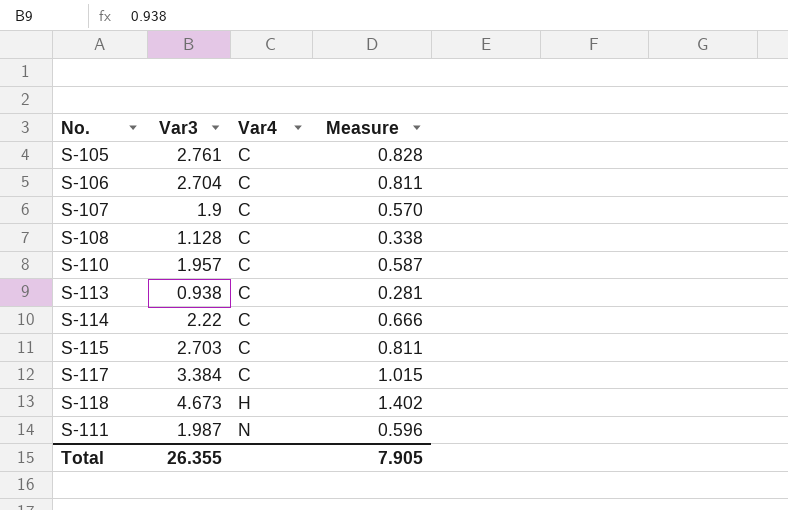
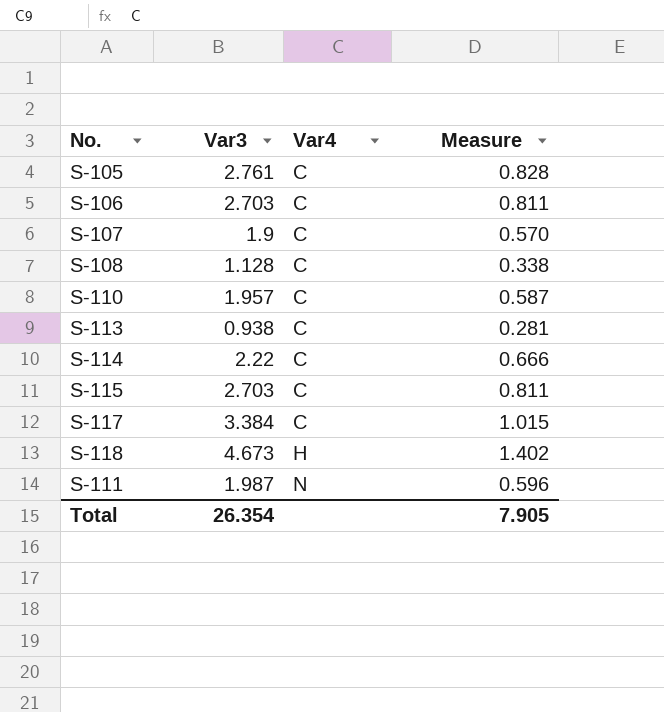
S-106 | Var3: 2.704 -> 2.703
Total | Var3: 26.355 -> 26.354

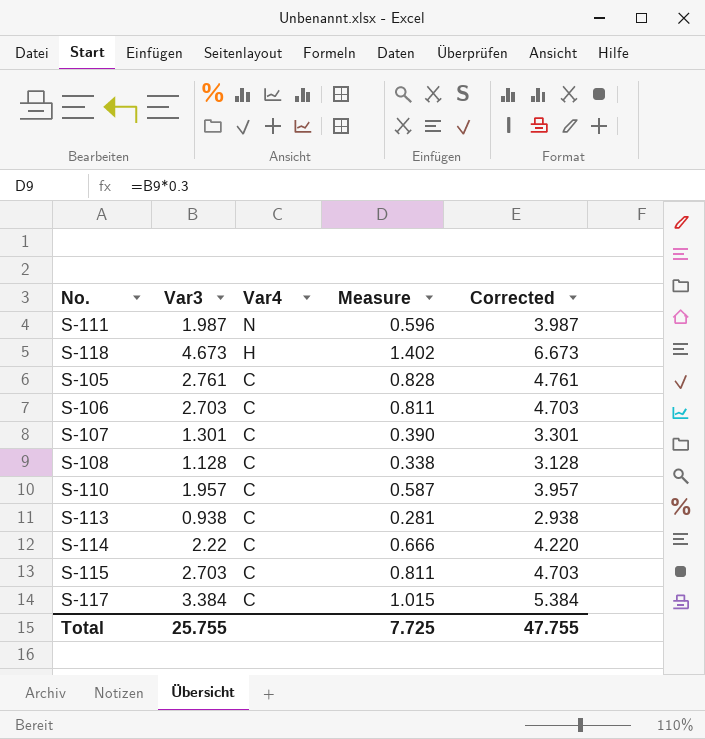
row order: Var4 ascending -> Var4 descending
column Corrected | formula: none -> [Var3] + 2
S-107 | Var3: 1.9 -> 1.301
S-107 | Measure: 0.570 -> 0.390
Total | Var3: 26.354 -> 25.755
Total | Measure: 7.905 -> 7.725

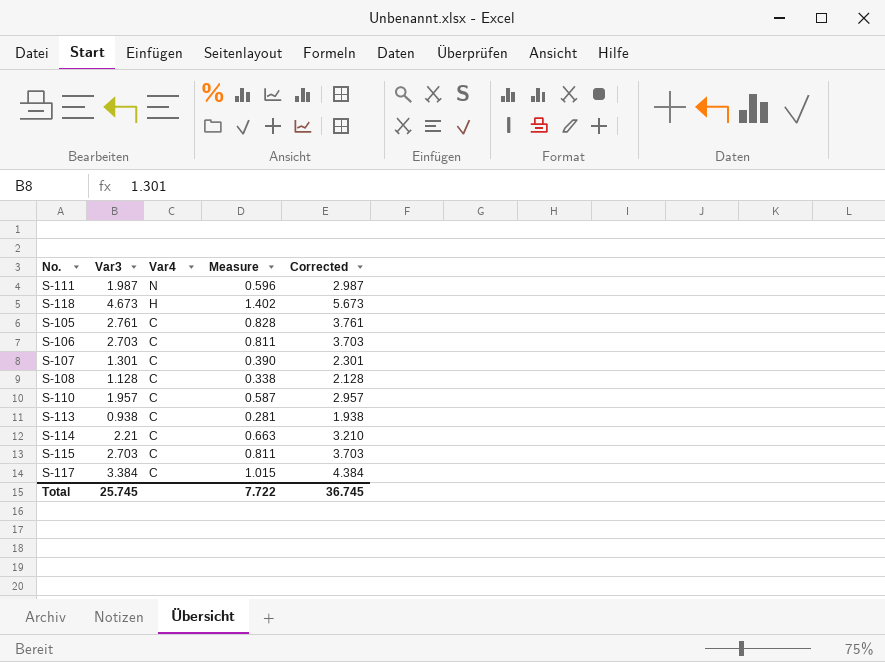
column Corrected | formula: [Var3] + 2 -> [Var3] + 1
S-114 | Var3: 2.22 -> 2.21
S-114 | Measure: 0.666 -> 0.663
Total | Var3: 25.755 -> 25.745
Total | Measure: 7.725 -> 7.722
Total | Corrected: 47.755 -> 36.745

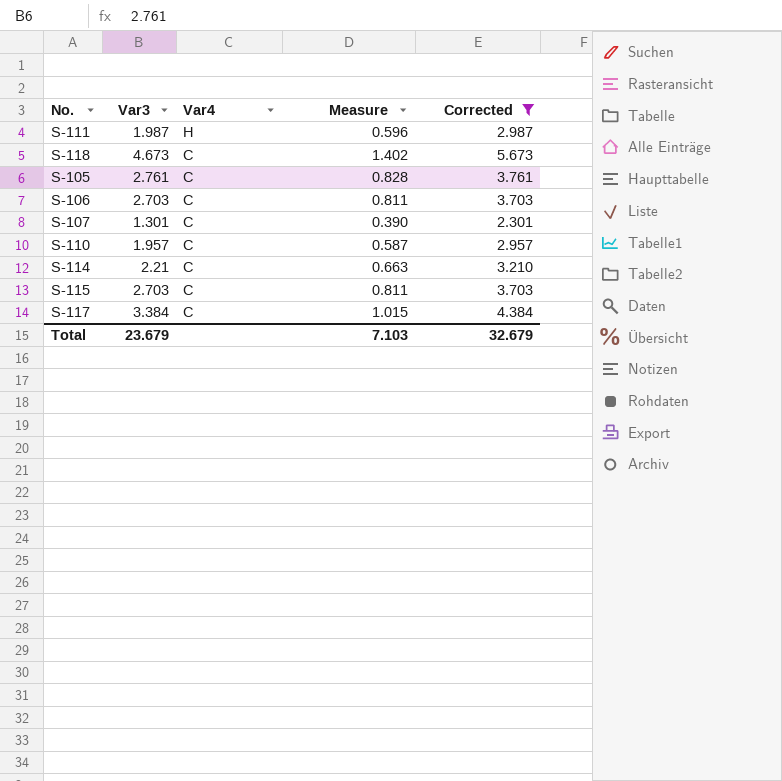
filter: none -> Corrected >= 2.301
S-111 | Var4: N -> H
S-118 | Var4: H -> C
Total | Var3: 25.745 -> 23.679
Total | Measure: 7.722 -> 7.103
Total | Corrected: 36.745 -> 32.679

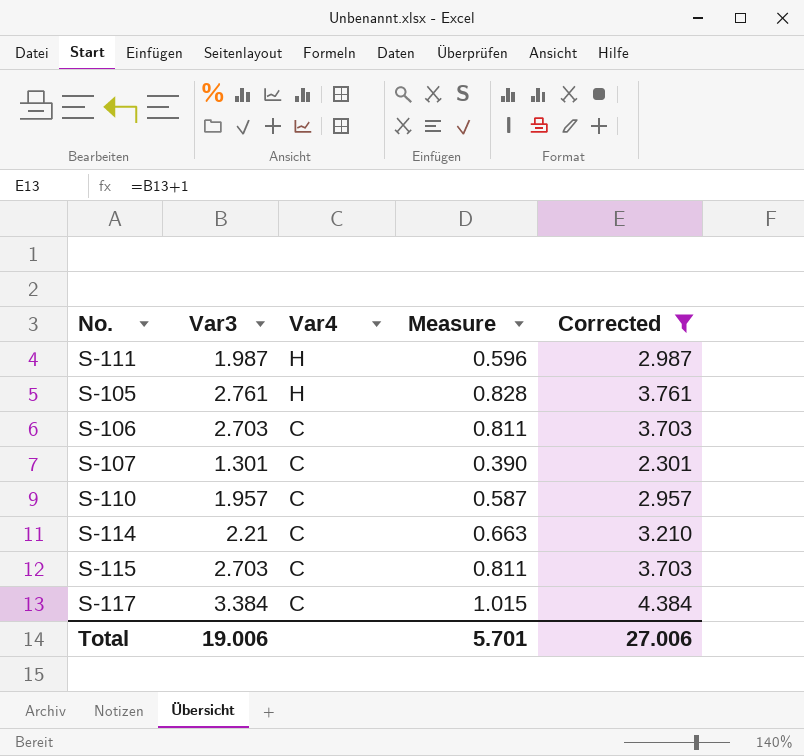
row S-118: 4.673 | C | 1.402 | 5.673 -> none
S-105 | Var4: C -> H
Total | Var3: 23.679 -> 19.006
Total | Measure: 7.103 -> 5.701
Total | Corrected: 32.679 -> 27.006

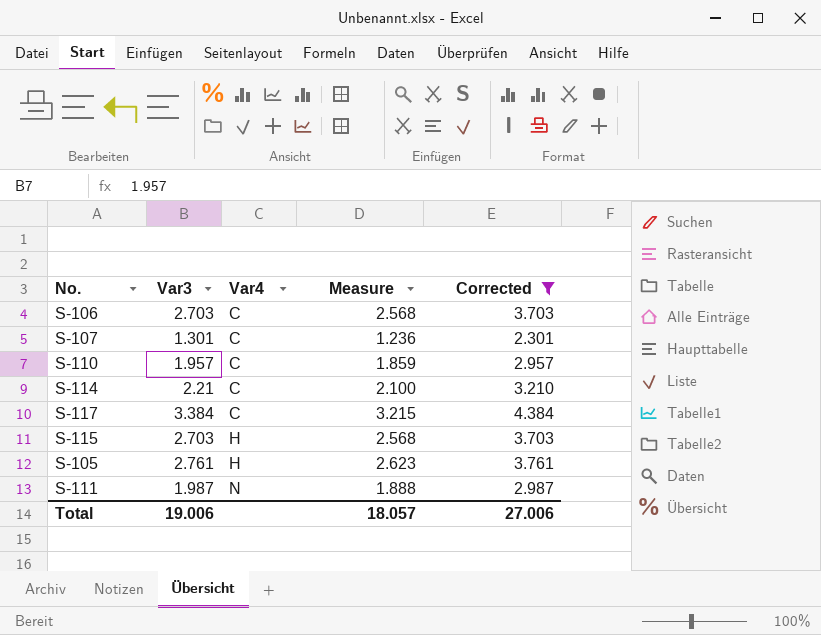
row order: Var4 descending -> Var4 ascending
column Measure | formula: [Var3] * 0.3 -> [Var3] * 0.95
S-115 | Var4: C -> H
S-111 | Var4: H -> N
Total | Measure: 5.701 -> 18.057

